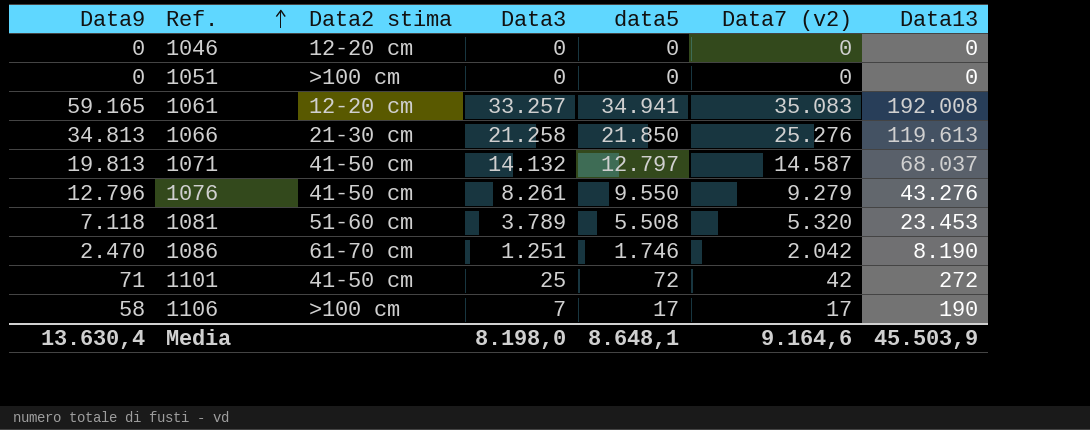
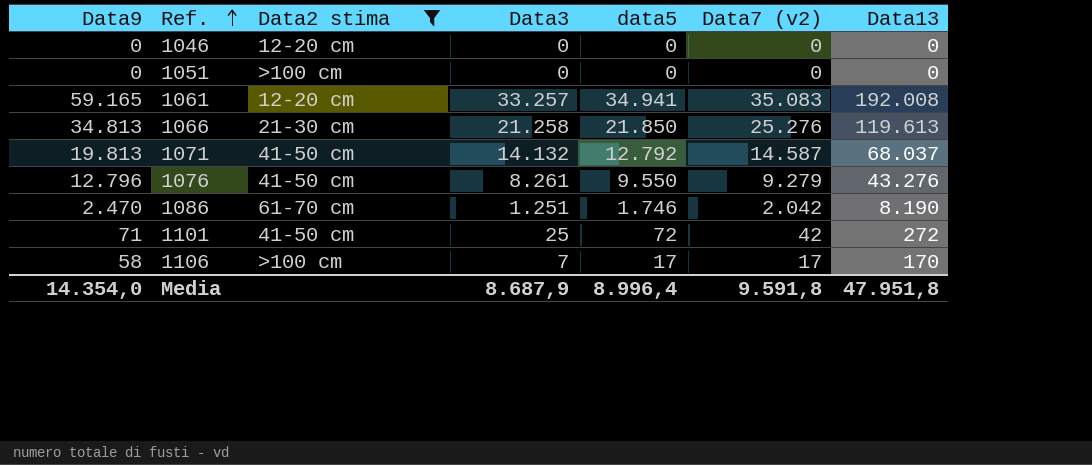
filter: none -> Data2 stima != 51-60 cm
1071 | data5: 12.797 -> 12.792
1106 | Data13: 190 -> 170
Media | Data9: 13.630,4 -> 14.354,0
Media | Data3: 8.198,0 -> 8.687,9
Media | data5: 8.648,1 -> 8.996,4
Media | Data7 (v2): 9.164,6 -> 9.591,8
Media | Data13: 45.503,9 -> 47.951,8

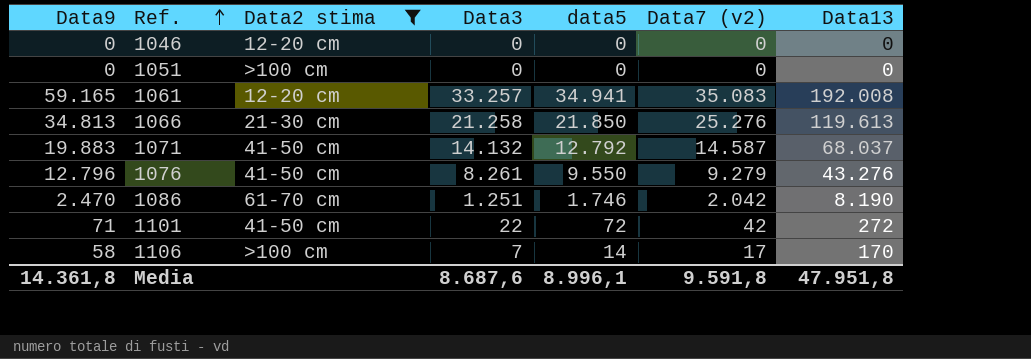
1071 | Data9: 19.813 -> 19.883
1101 | Data3: 25 -> 22
1106 | data5: 17 -> 14
Media | Data9: 14.354,0 -> 14.361,8
Media | Data3: 8.687,9 -> 8.687,6
Media | data5: 8.996,4 -> 8.996,1

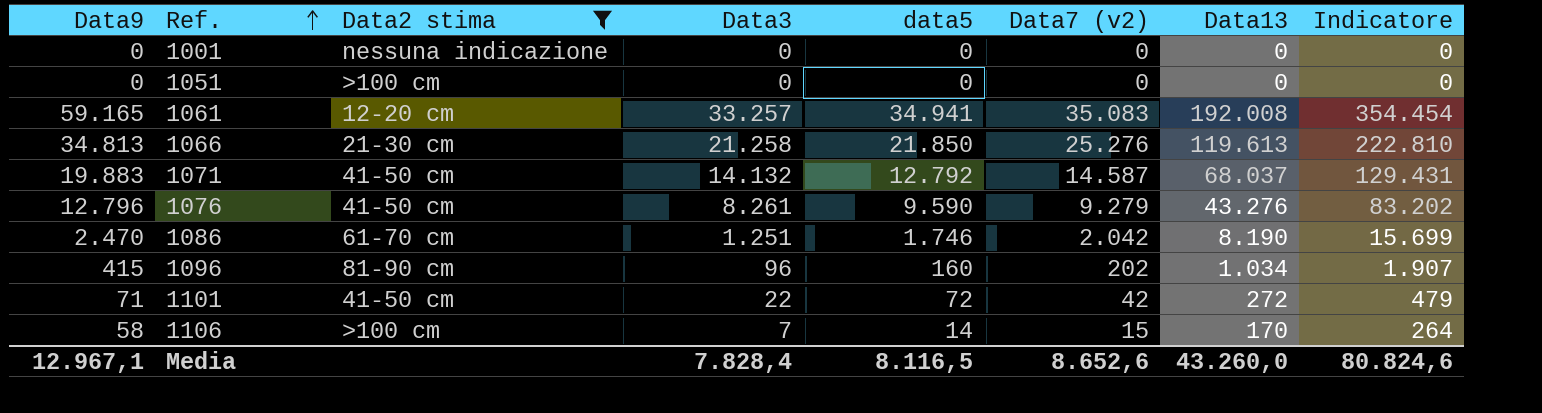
column Indicatore | formula: none -> [Data9] + [Data3] + [data5] + [Data7 (v2)] + [Data13]
row 1046: 0 | 12-20 cm | 0 | 0 | 0 | 0 -> none
row 1001: none -> 0 | nessuna indicazione | 0 | 0 | 0 | 0 | 0
1076 | data5: 9.550 -> 9.590
row 1096: none -> 415 | 81-90 cm | 96 | 160 | 202 | 1.034 | 1.907
1106 | Data7 (v2): 17 -> 15
Media | Data9: 14.361,8 -> 12.967,1
Media | Data3: 8.687,6 -> 7.828,4
Media | data5: 8.996,1 -> 8.116,5
Media | Data7 (v2): 9.591,8 -> 8.652,6
Media | Data13: 47.951,8 -> 43.260,0

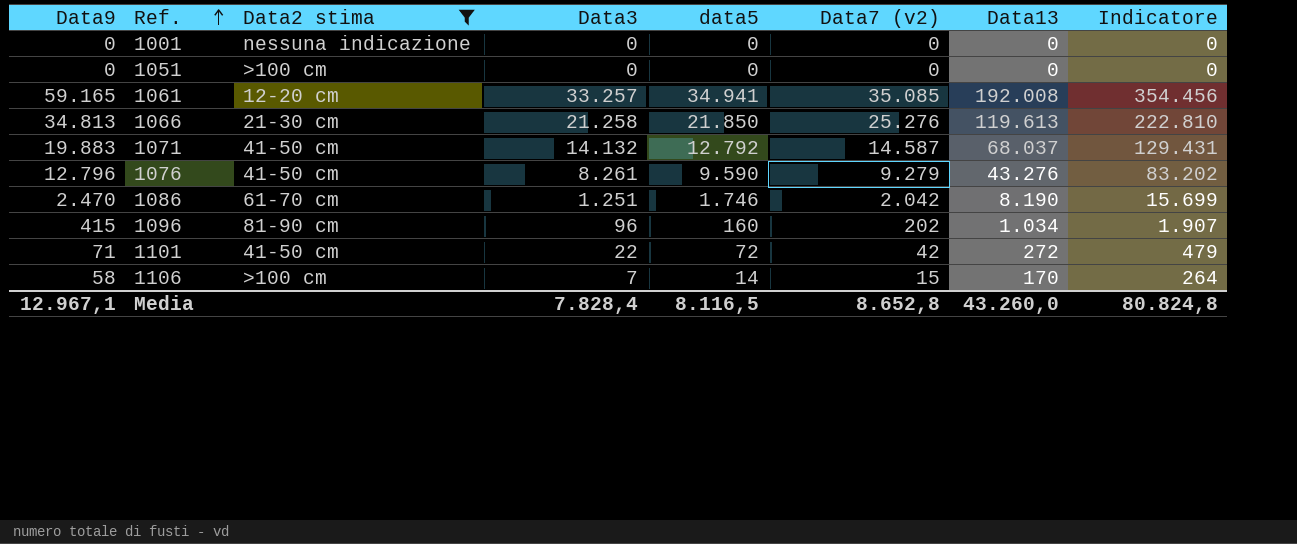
1061 | Data7 (v2): 35.083 -> 35.085
1061 | Indicatore: 354.454 -> 354.456
Media | Data7 (v2): 8.652,6 -> 8.652,8
Media | Indicatore: 80.824,6 -> 80.824,8

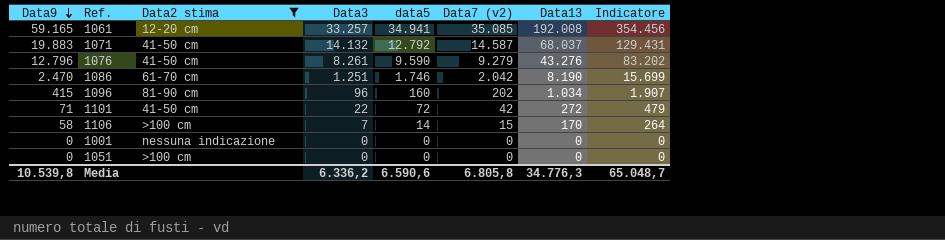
row order: Ref. ascending -> Data9 descending
row 1066: 34.813 | 21-30 cm | 21.258 | 21.850 | 25.276 | 119.613 | 222.810 -> none
Media | Data9: 12.967,1 -> 10.539,8
Media | Data3: 7.828,4 -> 6.336,2
Media | data5: 8.116,5 -> 6.590,6
Media | Data7 (v2): 8.652,8 -> 6.805,8
Media | Data13: 43.260,0 -> 34.776,3
Media | Indicatore: 80.824,8 -> 65.048,7

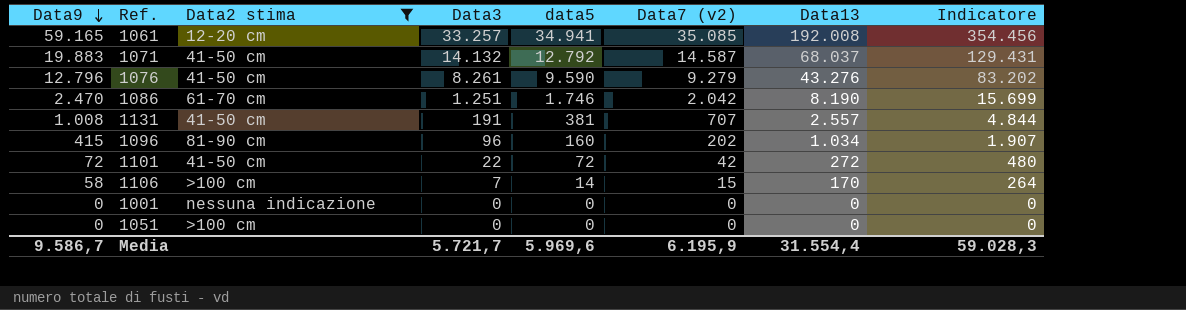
row 1131: none -> 1.008 | 41-50 cm | 191 | 381 | 707 | 2.557 | 4.844
1101 | Data9: 71 -> 72
1101 | Indicatore: 479 -> 480
Media | Data9: 10.539,8 -> 9.586,7
Media | Data3: 6.336,2 -> 5.721,7
Media | data5: 6.590,6 -> 5.969,6
Media | Data7 (v2): 6.805,8 -> 6.195,9
Media | Data13: 34.776,3 -> 31.554,4
Media | Indicatore: 65.048,7 -> 59.028,3

